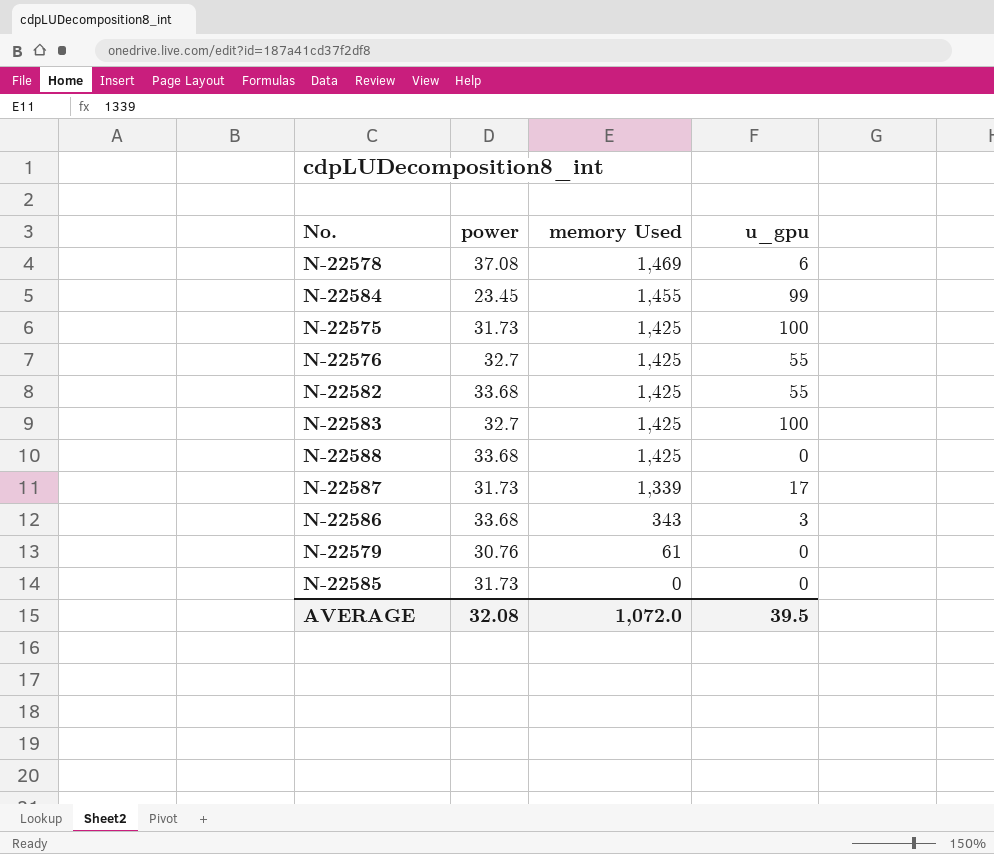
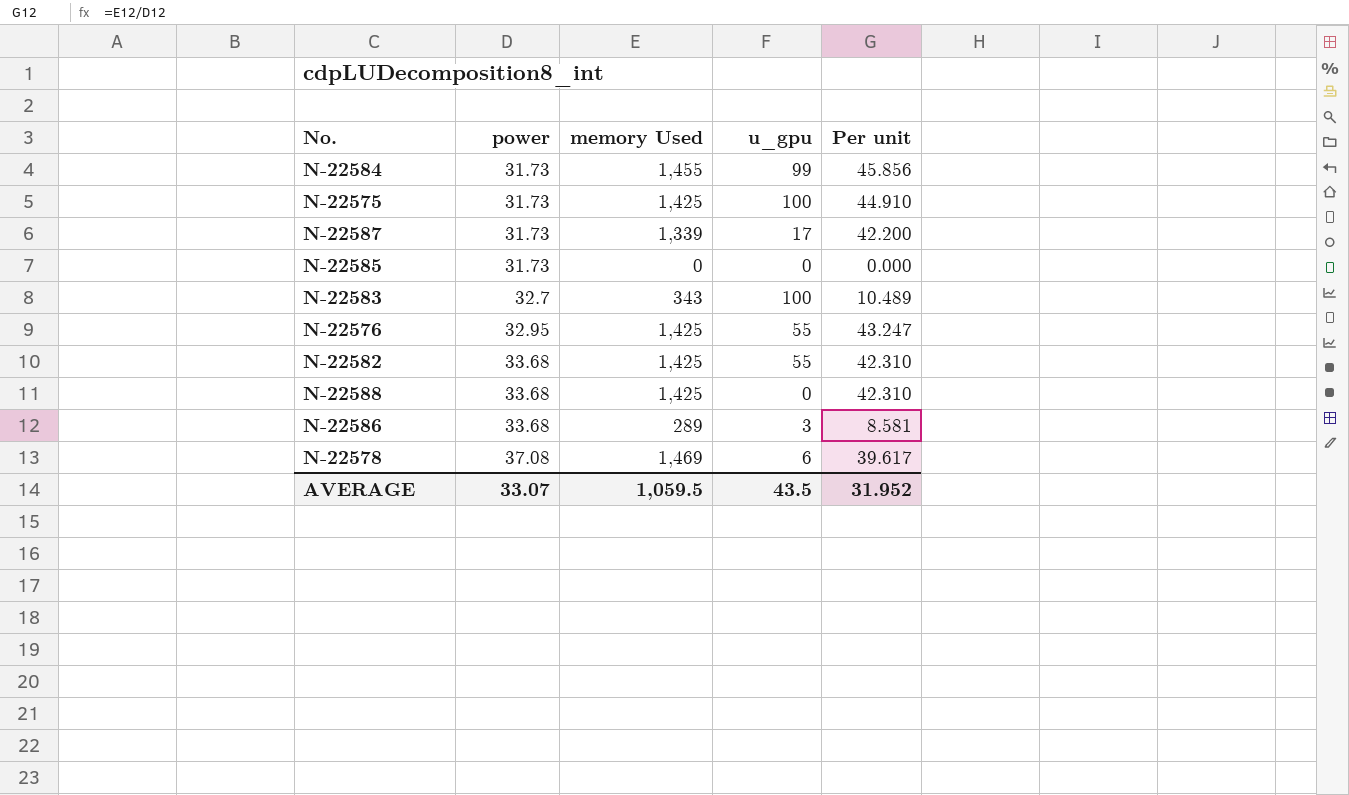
row order: memory Used descending -> power ascending
column Per unit | formula: none -> [memory Used] / [power]
row N-22579: 30.76 | 61 | 0 -> none
N-22584 | power: 23.45 -> 31.73
N-22583 | memory Used: 1,425 -> 343
N-22576 | power: 32.7 -> 32.95
N-22586 | memory Used: 343 -> 289
AVERAGE | power: 32.08 -> 33.07
AVERAGE | memory Used: 1,072.0 -> 1,059.5
AVERAGE | u_gpu: 39.5 -> 43.5

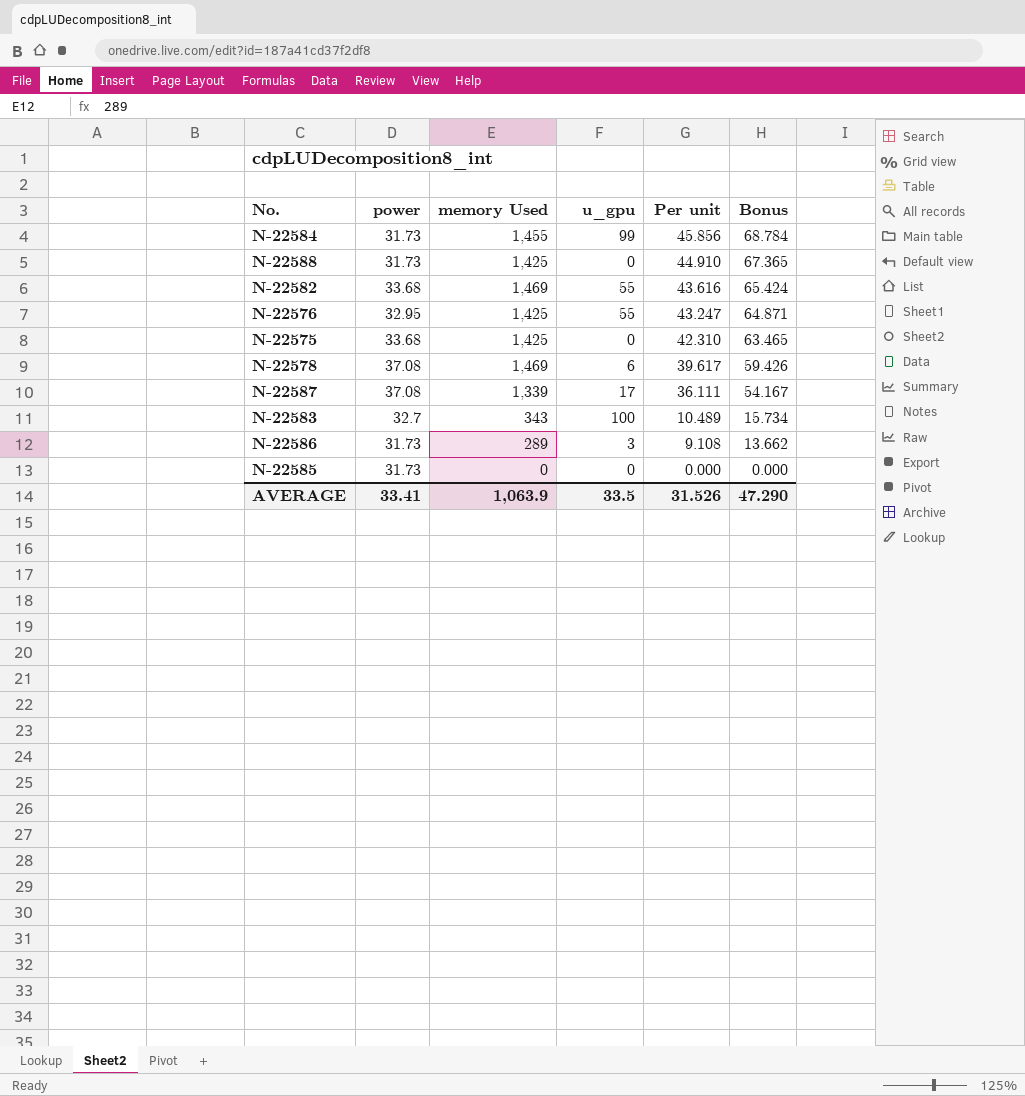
row order: power ascending -> Per unit descending
column Bonus | formula: none -> [Per unit] * 1.5
N-22588 | power: 33.68 -> 31.73
N-22588 | Per unit: 42.310 -> 44.910
N-22582 | memory Used: 1,425 -> 1,469
N-22582 | Per unit: 42.310 -> 43.616
N-22575 | power: 31.73 -> 33.68
N-22575 | u_gpu: 100 -> 0
N-22575 | Per unit: 44.910 -> 42.310
N-22587 | power: 31.73 -> 37.08
N-22587 | Per unit: 42.200 -> 36.111
N-22586 | power: 33.68 -> 31.73
N-22586 | Per unit: 8.581 -> 9.108
AVERAGE | power: 33.07 -> 33.41
AVERAGE | memory Used: 1,059.5 -> 1,063.9
AVERAGE | u_gpu: 43.5 -> 33.5
AVERAGE | Per unit: 31.952 -> 31.526

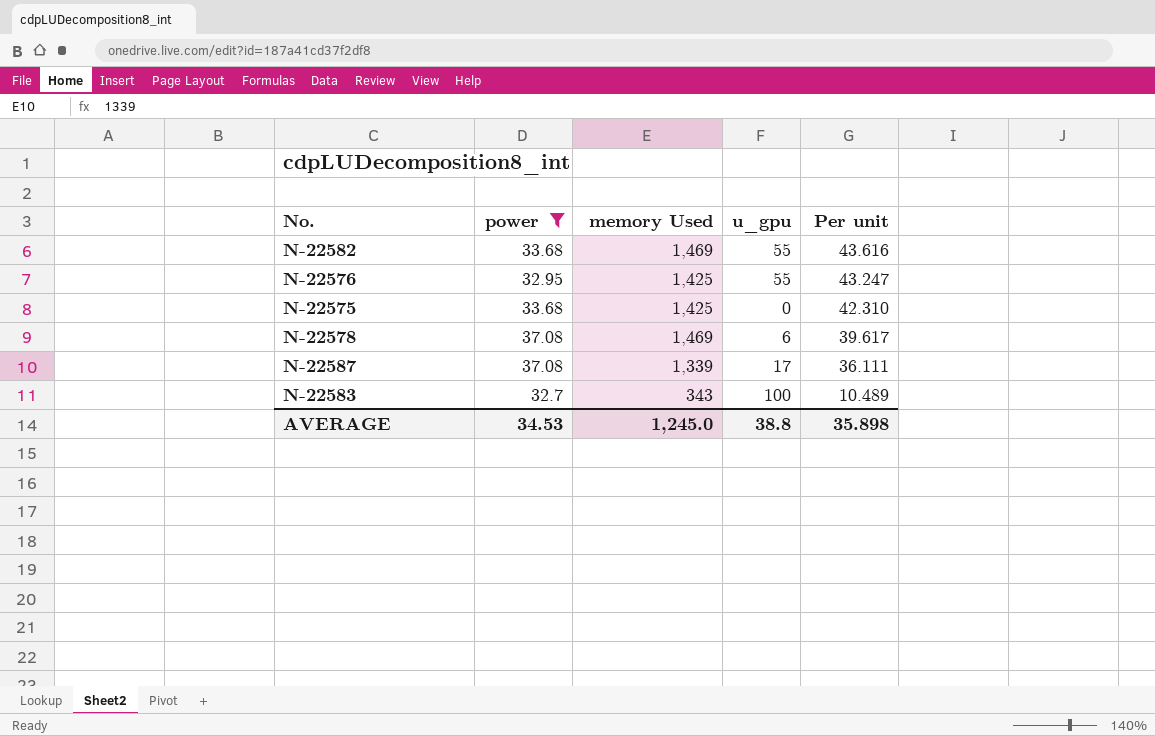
filter: none -> power != 31.73
column Bonus | formula: [Per unit] * 1.5 -> none
AVERAGE | power: 33.41 -> 34.53
AVERAGE | memory Used: 1,063.9 -> 1,245.0
AVERAGE | u_gpu: 33.5 -> 38.8
AVERAGE | Per unit: 31.526 -> 35.898

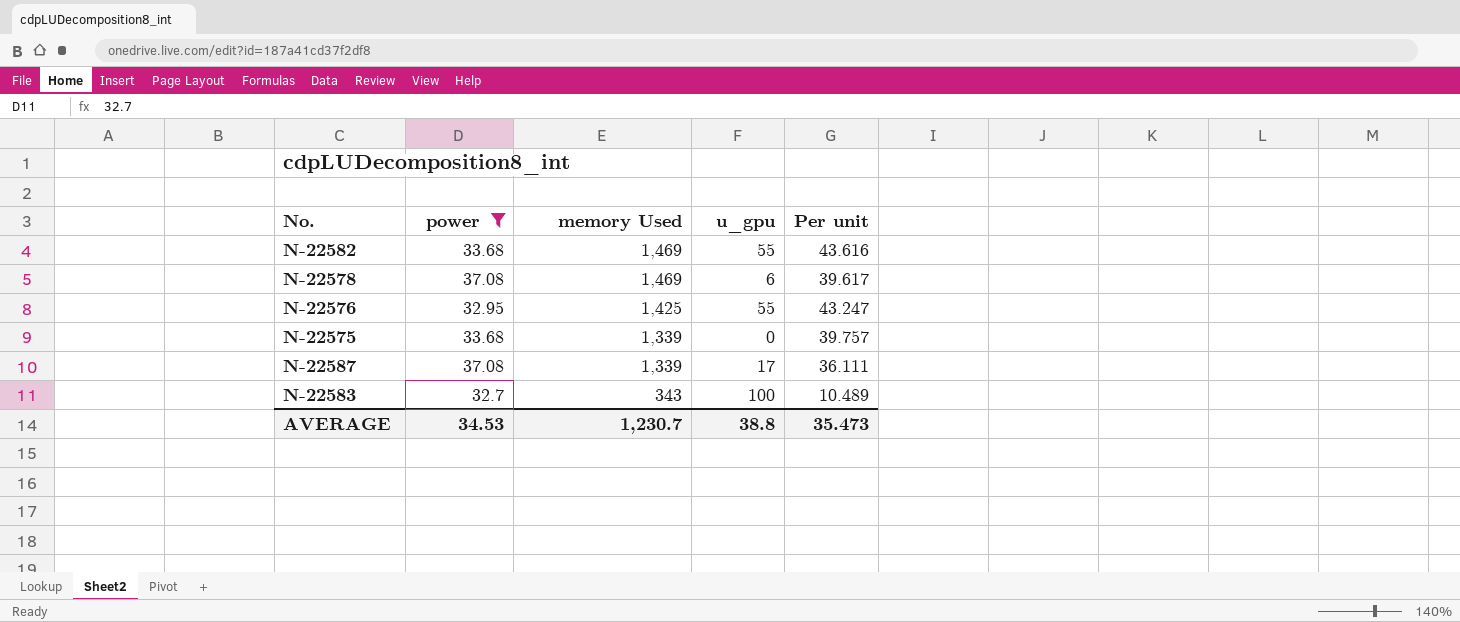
row order: Per unit descending -> memory Used descending
N-22575 | memory Used: 1,425 -> 1,339
N-22575 | Per unit: 42.310 -> 39.757
AVERAGE | memory Used: 1,245.0 -> 1,230.7
AVERAGE | Per unit: 35.898 -> 35.473

